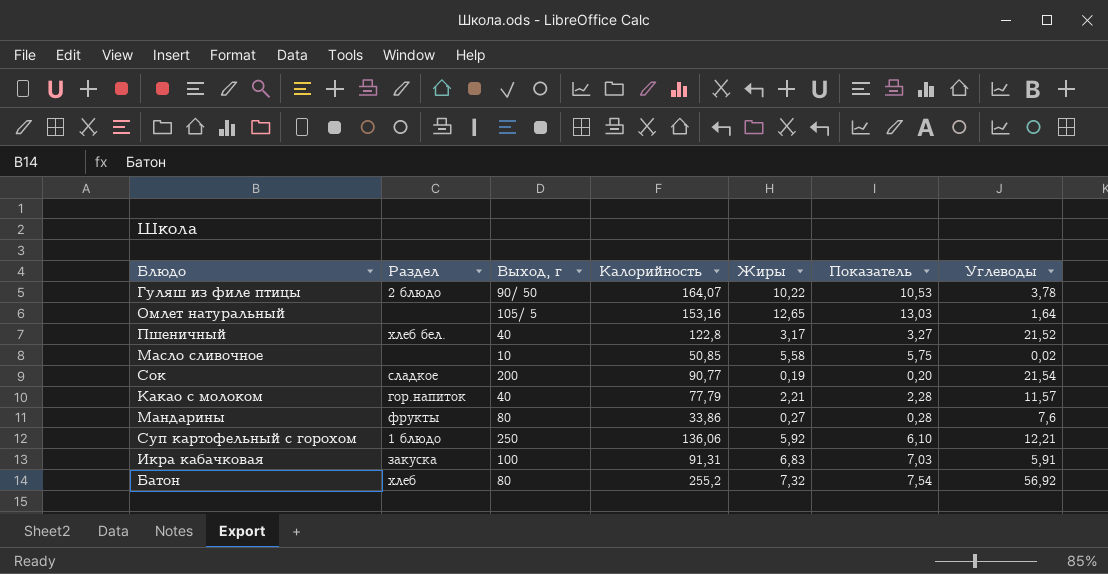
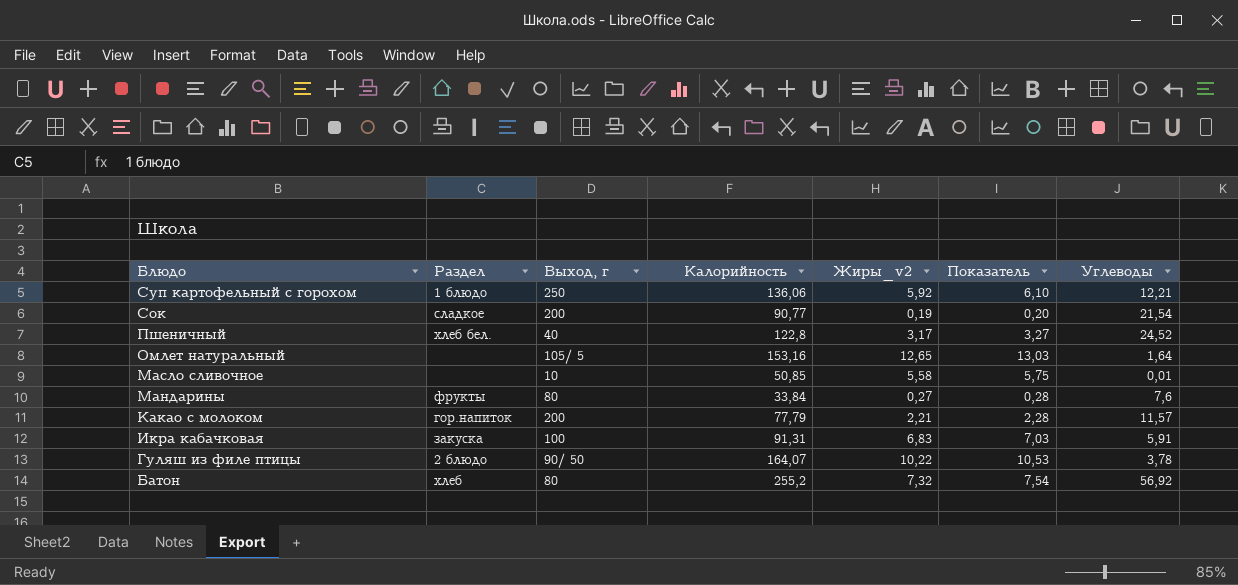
row order: none -> Блюдо descending
column name: Жиры -> Жиры_v2
Пшеничный | Углеводы: 21,52 -> 24,52
Масло сливочное | Углеводы: 0,02 -> 0,01
Мандарины | Калорийность: 33,86 -> 33,84
Какао с молоком | Выход, г: 40 -> 200

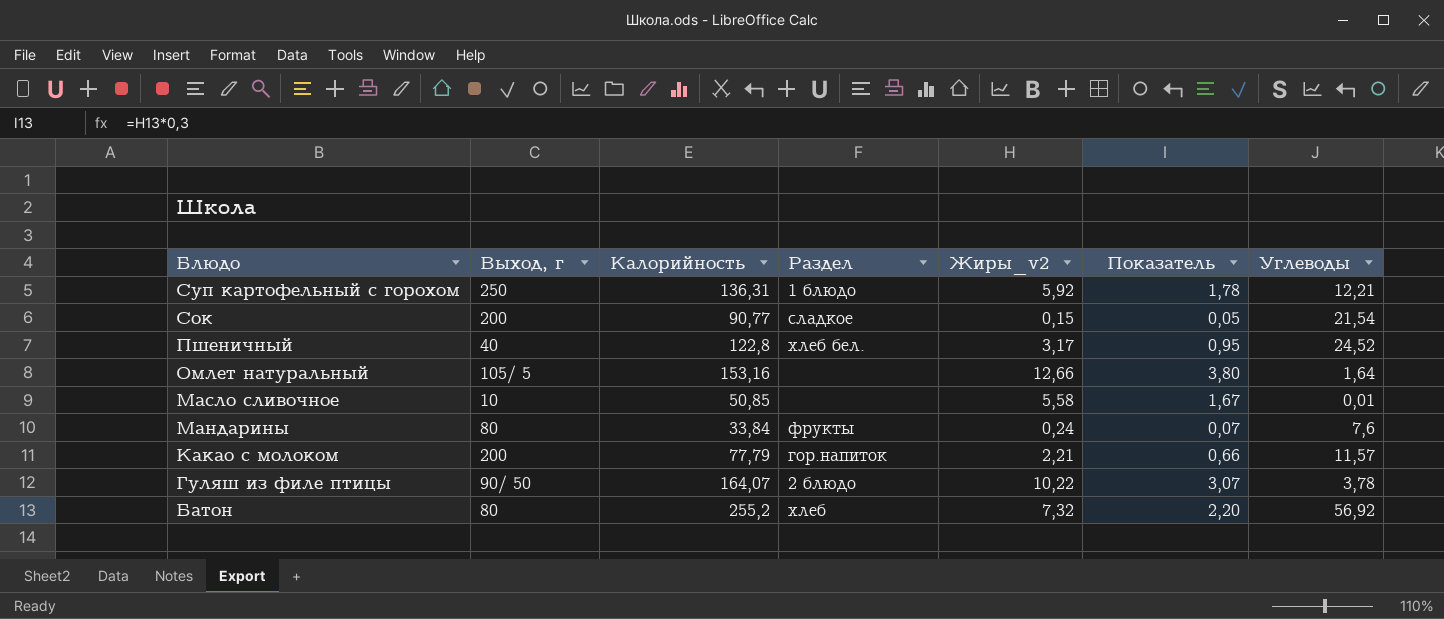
column Раздел | position: 2 -> 4
column Показатель | formula: [Жиры_v2] * 1,03 -> [Жиры_v2] * 0,3
row Икра кабачковая: закуска | 100 | 91,31 | 6,83 | 7,03 | 5,91 -> none
Суп картофельный с горохом | Калорийность: 136,06 -> 136,31
Сок | Жиры_v2: 0,19 -> 0,15
Омлет натуральный | Жиры_v2: 12,65 -> 12,66
Мандарины | Жиры_v2: 0,27 -> 0,24

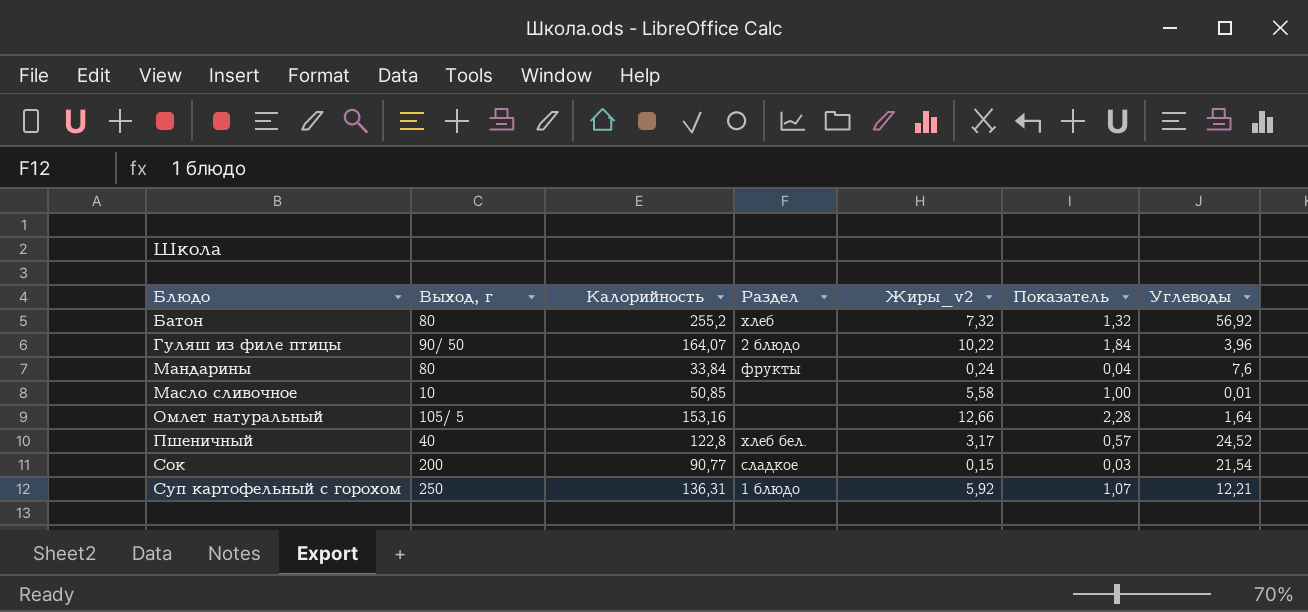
row order: Блюдо descending -> Блюдо ascending
column Показатель | formula: [Жиры_v2] * 0,3 -> [Жиры_v2] * 0,18
row Какао с молоком: 200 | 77,79 | гор.напиток | 2,21 | 0,66 | 11,57 -> none
Гуляш из филе птицы | Углеводы: 3,78 -> 3,96

